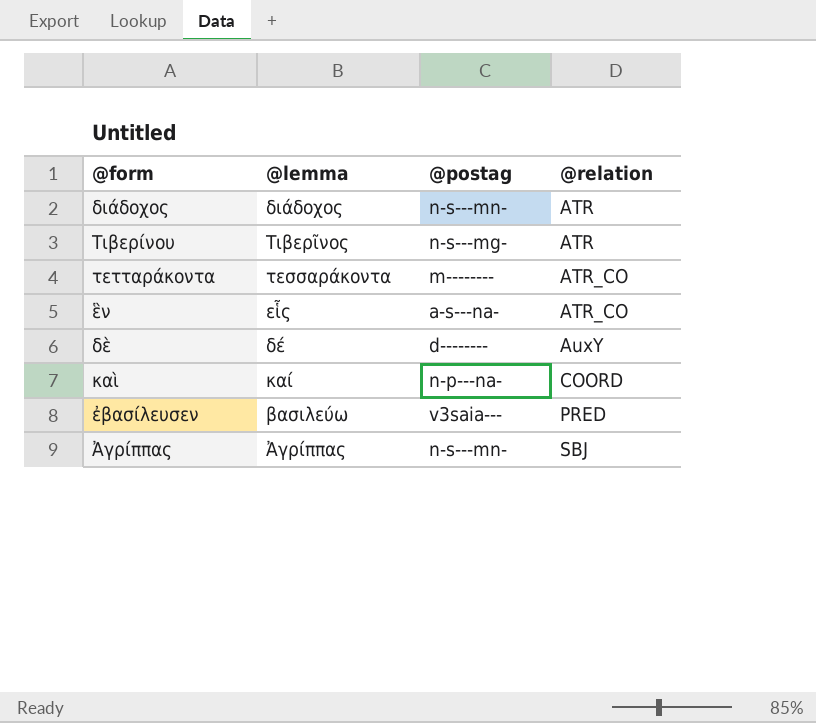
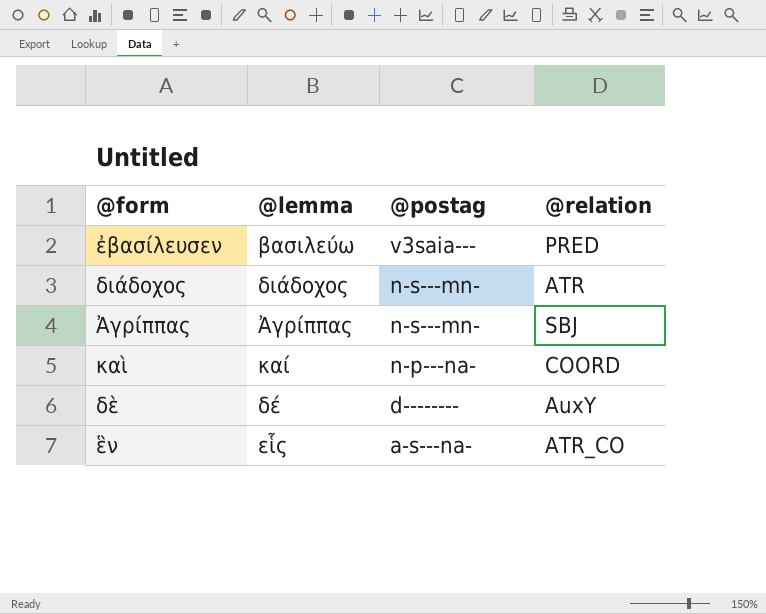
row order: @relation ascending -> @postag descending
row Τιβερίνου: Τιβερῖνος | n-s---mg- | ATR -> none
row τετταράκοντα: τεσσαράκοντα | m-------- | ATR_CO -> none

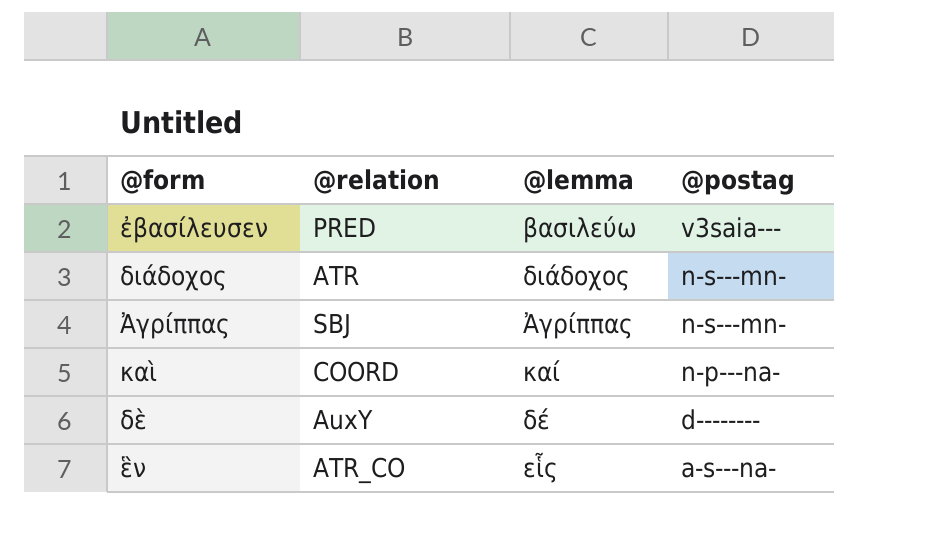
column @relation | position: 4 -> 2

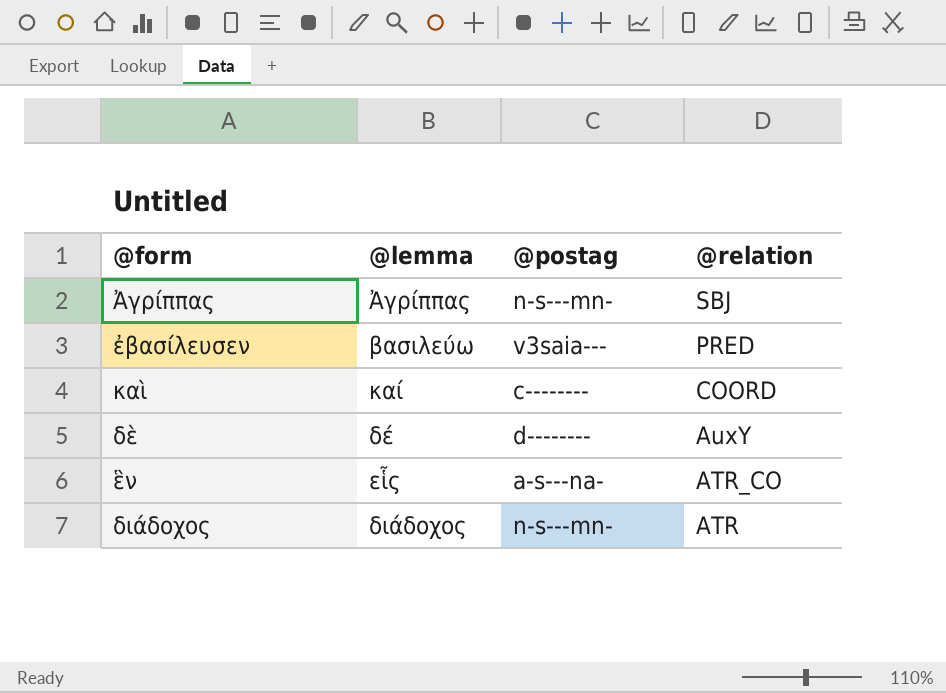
row order: @postag descending -> @relation descending
column @relation | position: 2 -> 4
καὶ | @postag: n-p---na- -> c--------

